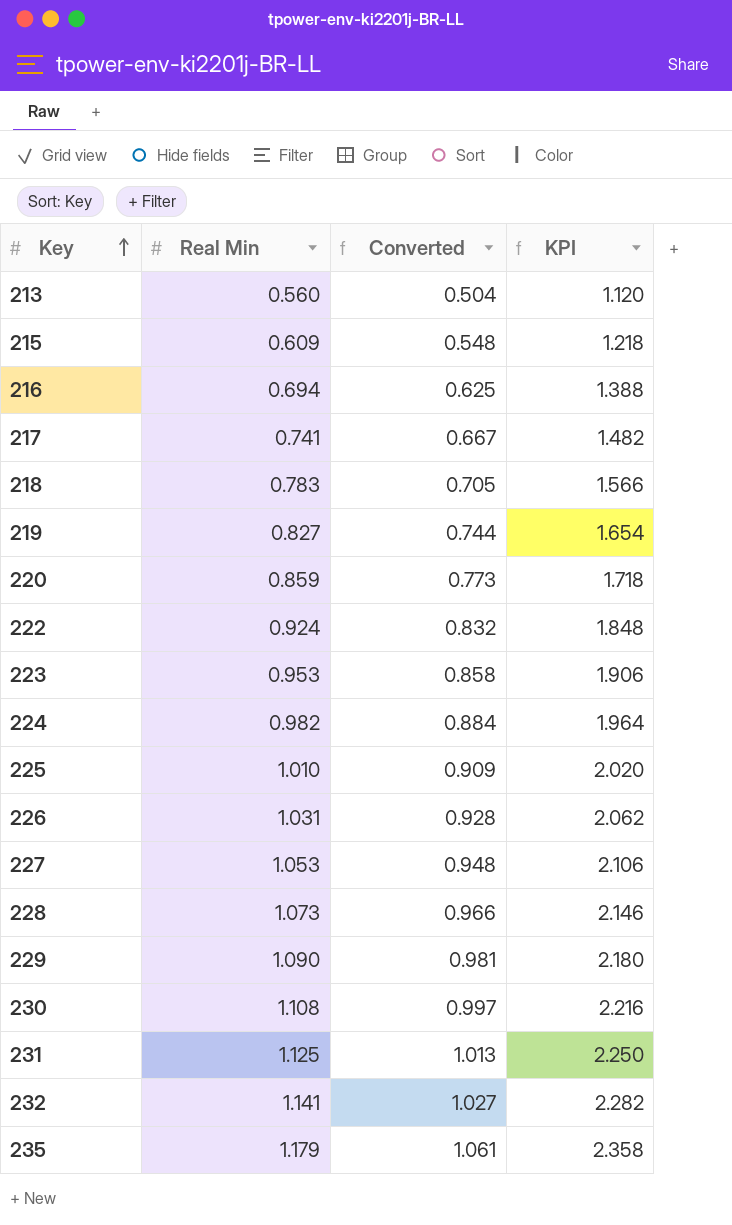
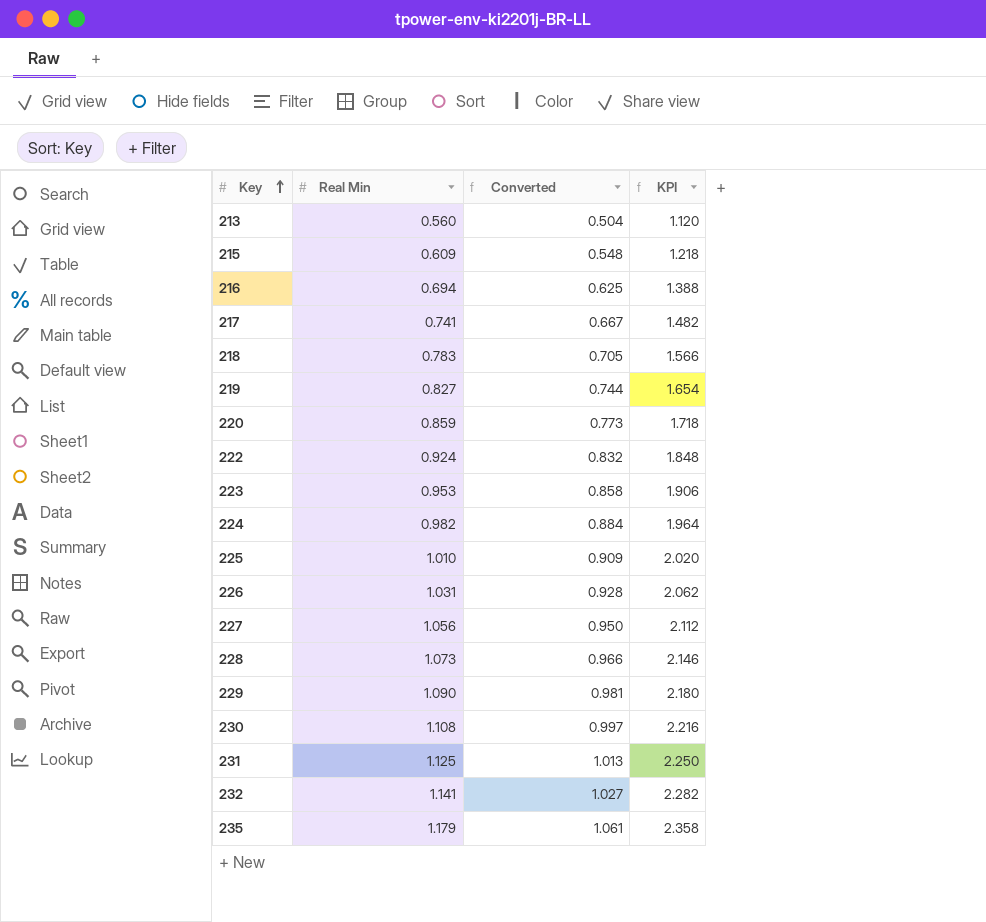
227 | Real Min: 1.053 -> 1.056
227 | Converted: 0.948 -> 0.950
227 | KPI: 2.106 -> 2.112

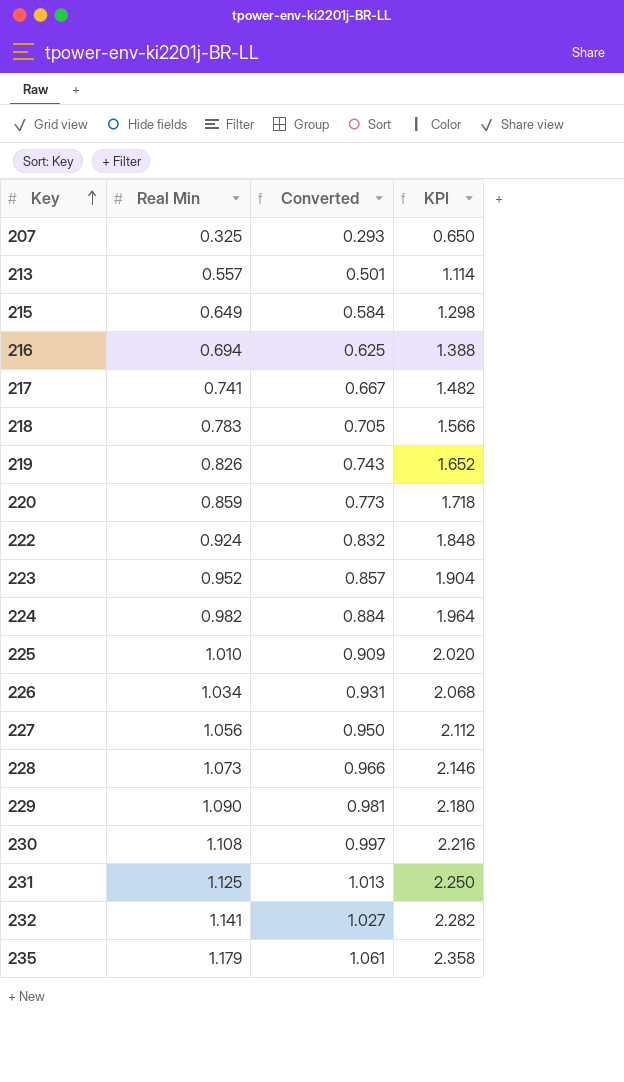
row 207: none -> 0.325 | 0.293 | 0.650
213 | Real Min: 0.560 -> 0.557
213 | Converted: 0.504 -> 0.501
213 | KPI: 1.120 -> 1.114
215 | Real Min: 0.609 -> 0.649
215 | Converted: 0.548 -> 0.584
215 | KPI: 1.218 -> 1.298
219 | Real Min: 0.827 -> 0.826
219 | Converted: 0.744 -> 0.743
219 | KPI: 1.654 -> 1.652
223 | Real Min: 0.953 -> 0.952
223 | Converted: 0.858 -> 0.857
223 | KPI: 1.906 -> 1.904
226 | Real Min: 1.031 -> 1.034
226 | Converted: 0.928 -> 0.931
226 | KPI: 2.062 -> 2.068

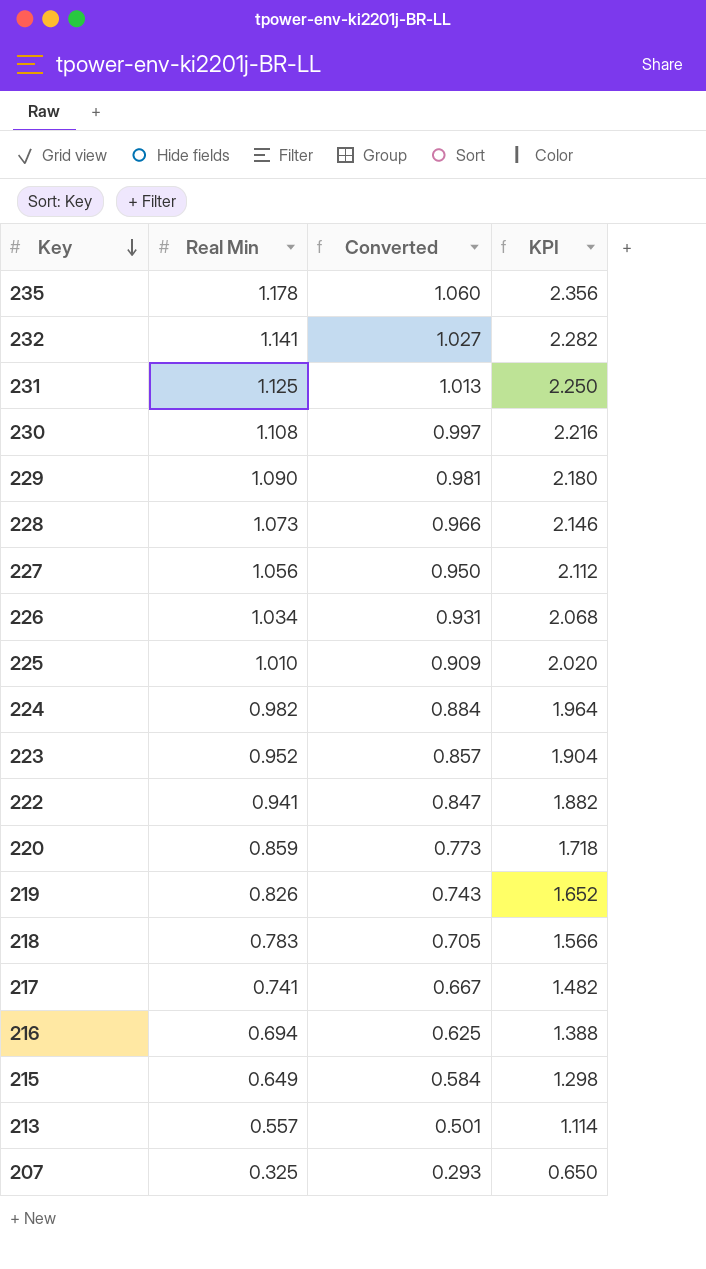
row order: Key ascending -> Key descending
235 | Real Min: 1.179 -> 1.178
235 | Converted: 1.061 -> 1.060
235 | KPI: 2.358 -> 2.356
222 | Real Min: 0.924 -> 0.941
222 | Converted: 0.832 -> 0.847
222 | KPI: 1.848 -> 1.882

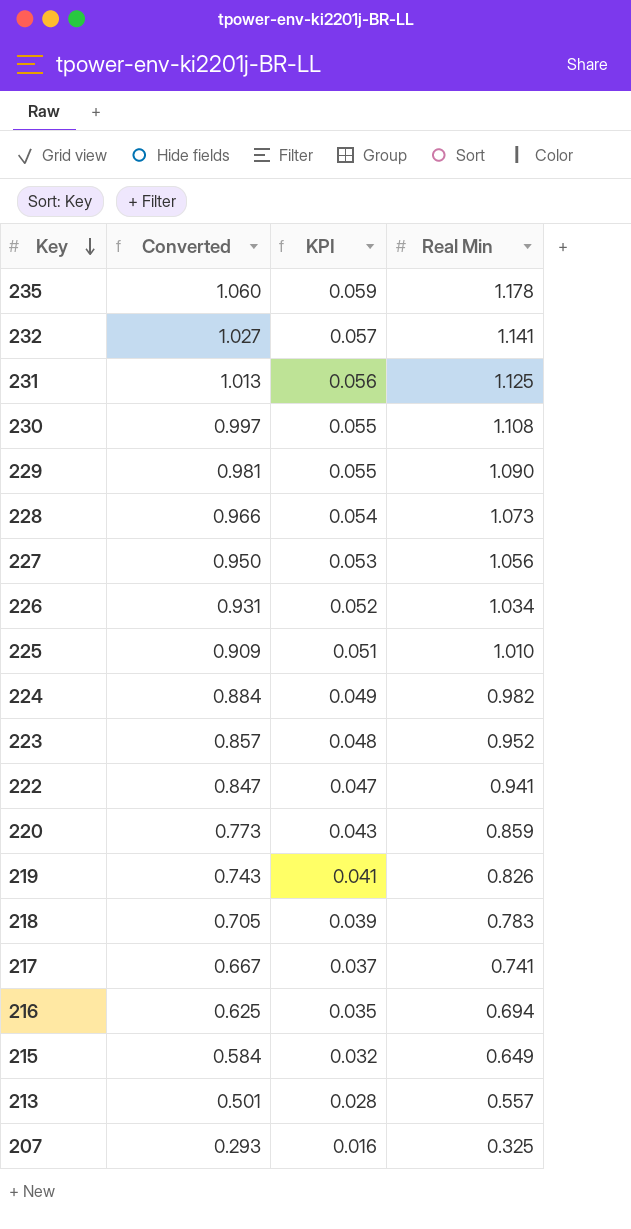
column KPI | formula: [Real Min] * 2 -> [Real Min] * 0.05
column Real Min | position: 2 -> 4

